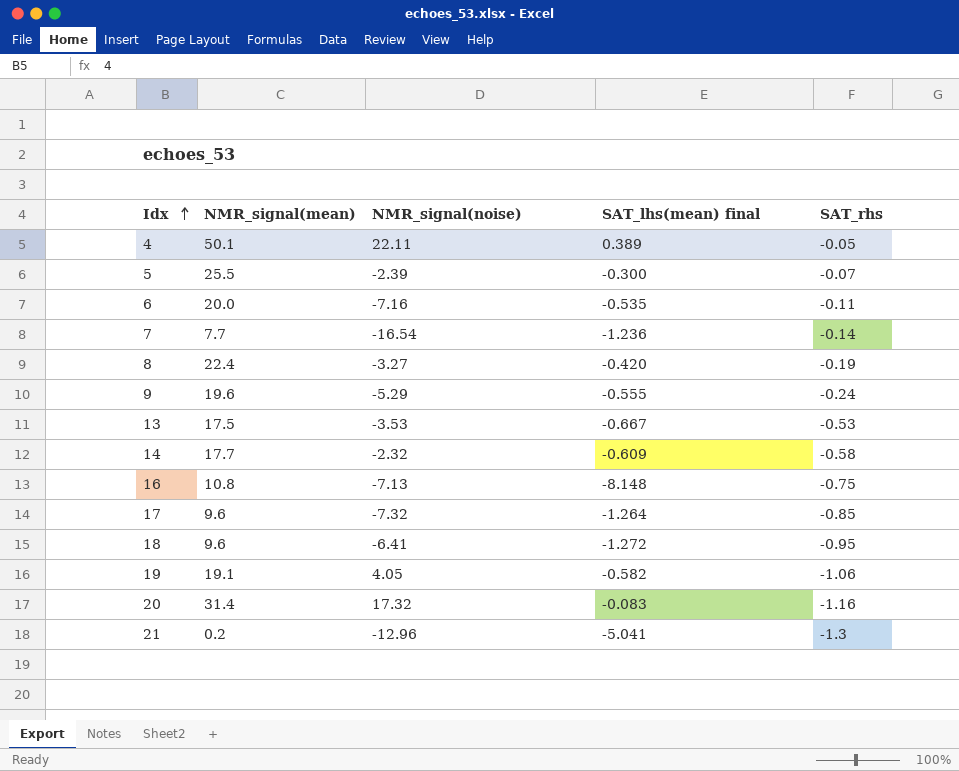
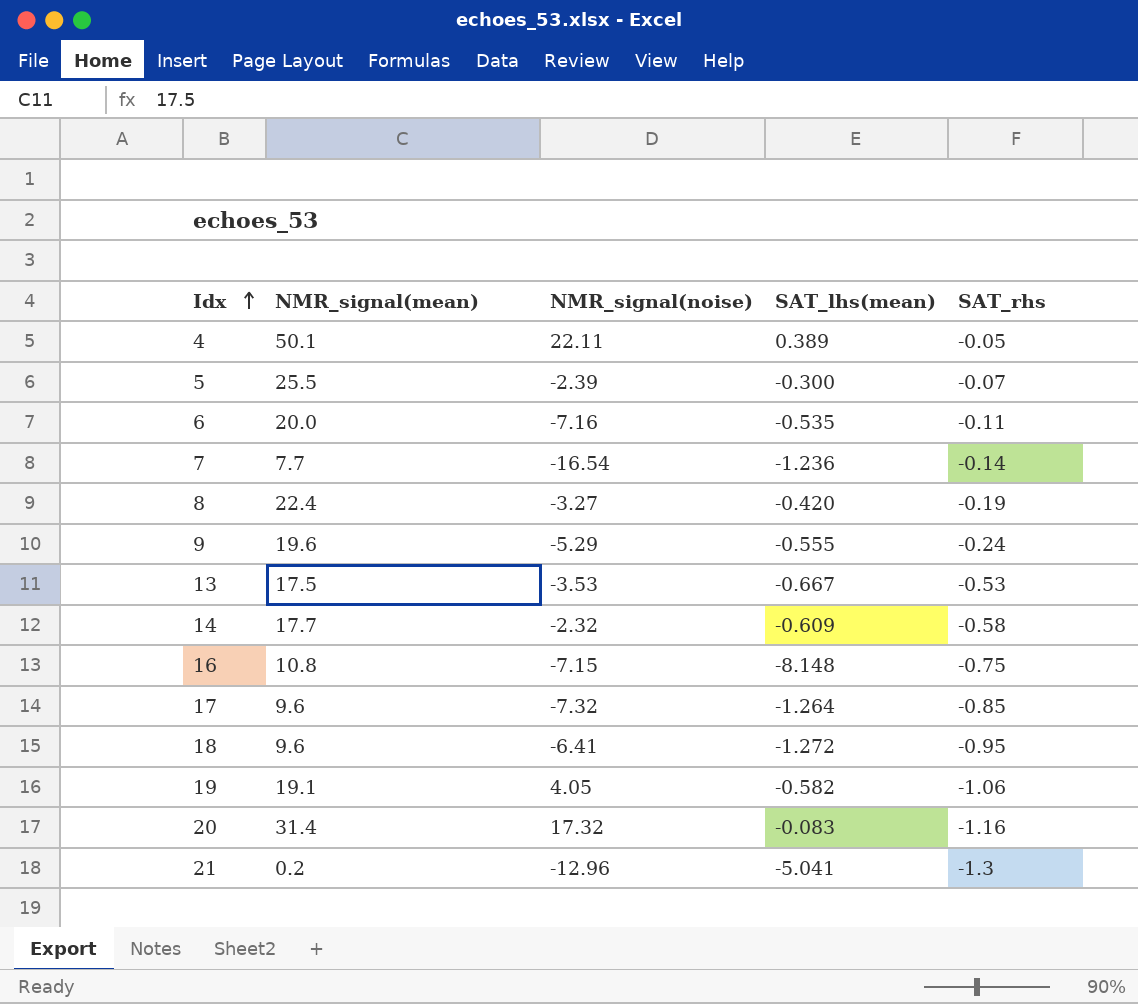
column name: SAT_lhs(mean) final -> SAT_lhs(mean)
16 | NMR_signal(noise): -7.13 -> -7.15

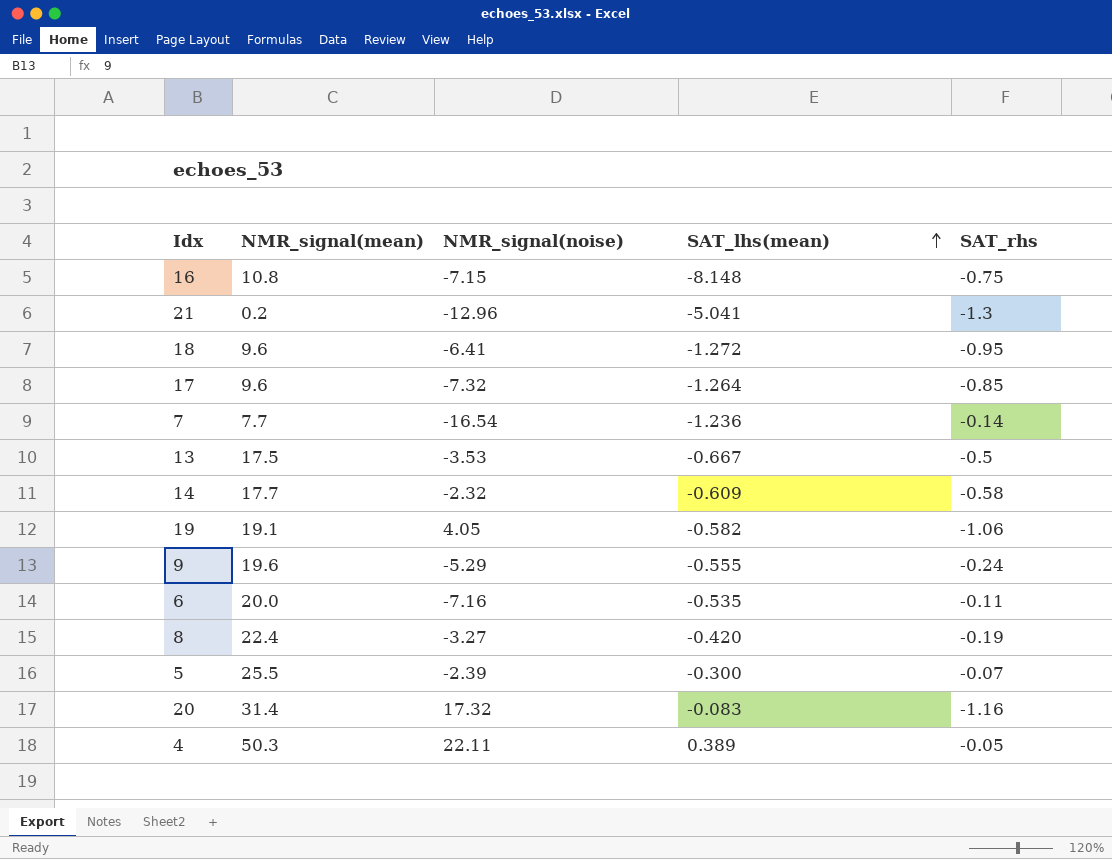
row order: Idx ascending -> SAT_lhs(mean) ascending
13 | SAT_rhs: -0.53 -> -0.5
4 | NMR_signal(mean): 50.1 -> 50.3

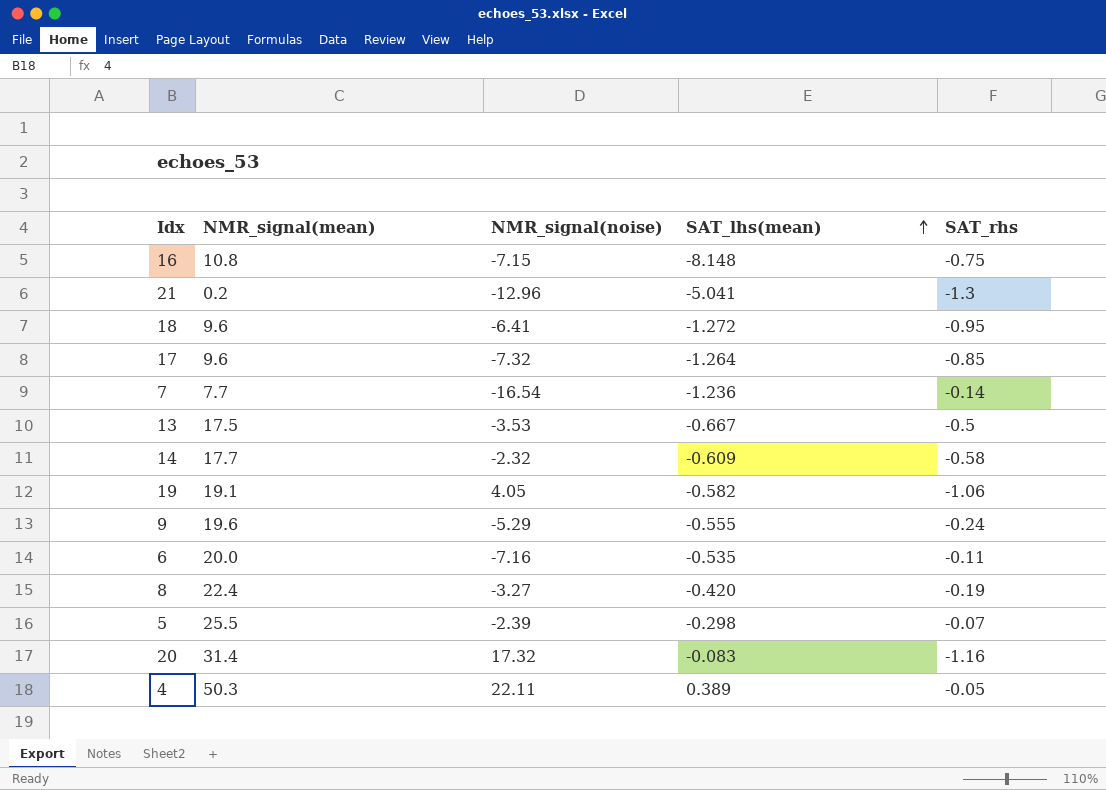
5 | SAT_lhs(mean): -0.300 -> -0.298

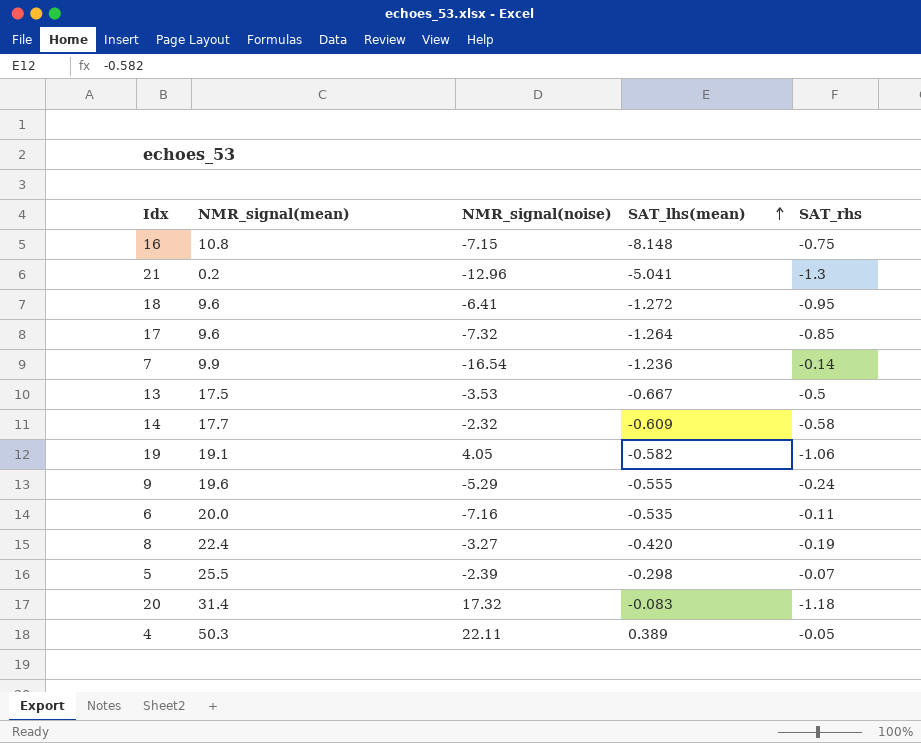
7 | NMR_signal(mean): 7.7 -> 9.9
20 | SAT_rhs: -1.16 -> -1.18

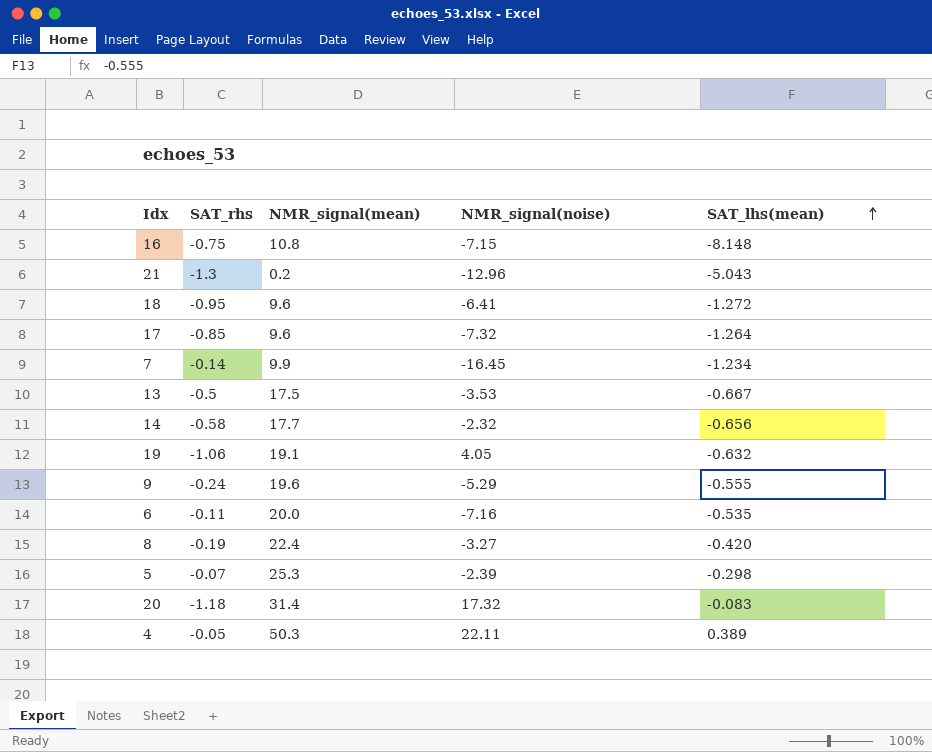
column SAT_rhs | position: 5 -> 2
21 | SAT_lhs(mean): -5.041 -> -5.043
7 | NMR_signal(noise): -16.54 -> -16.45
7 | SAT_lhs(mean): -1.236 -> -1.234
14 | SAT_lhs(mean): -0.609 -> -0.656
19 | SAT_lhs(mean): -0.582 -> -0.632
5 | NMR_signal(mean): 25.5 -> 25.3

